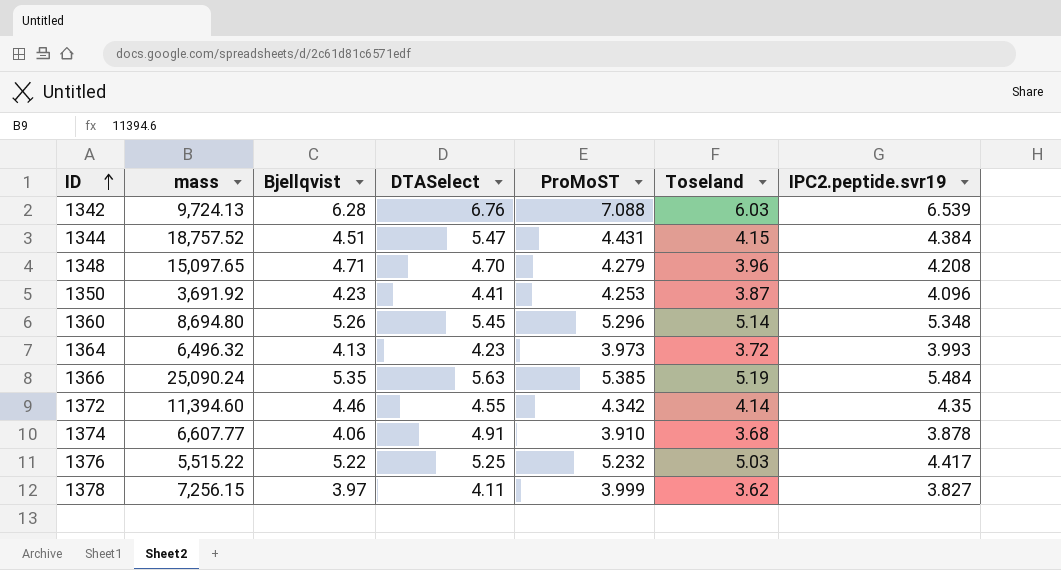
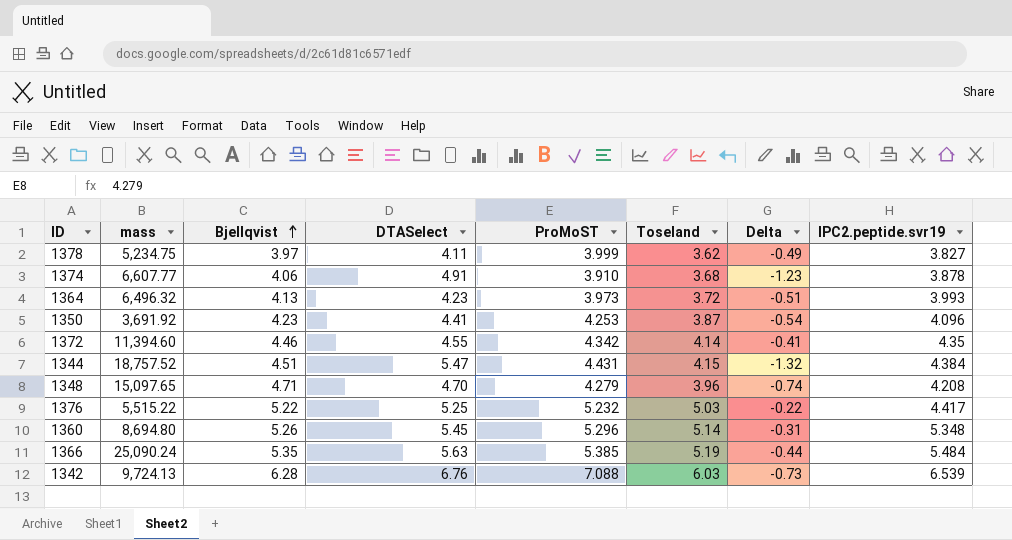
row order: ID ascending -> Bjellqvist ascending
column Delta | formula: none -> [Toseland] - [DTASelect]
1378 | mass: 7,256.15 -> 5,234.75

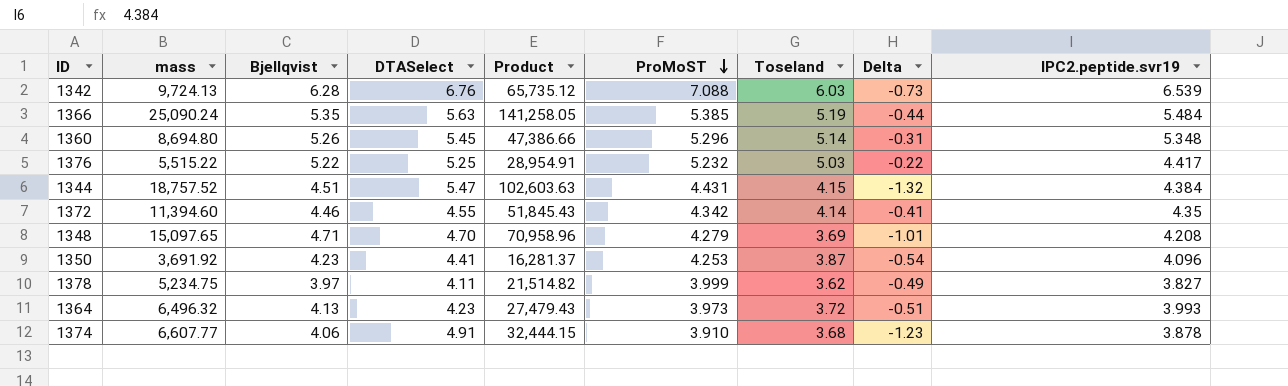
row order: Bjellqvist ascending -> ProMoST descending
column Product | formula: none -> [mass] * [DTASelect]
1348 | Toseland: 3.96 -> 3.69
1348 | Delta: -0.74 -> -1.01

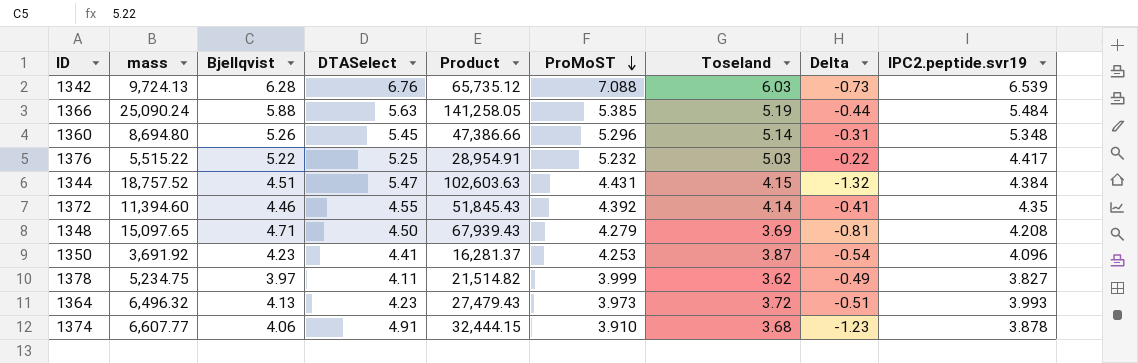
1366 | Bjellqvist: 5.35 -> 5.88
1372 | ProMoST: 4.342 -> 4.392
1348 | DTASelect: 4.70 -> 4.50
1348 | Product: 70,958.96 -> 67,939.43
1348 | Delta: -1.01 -> -0.81

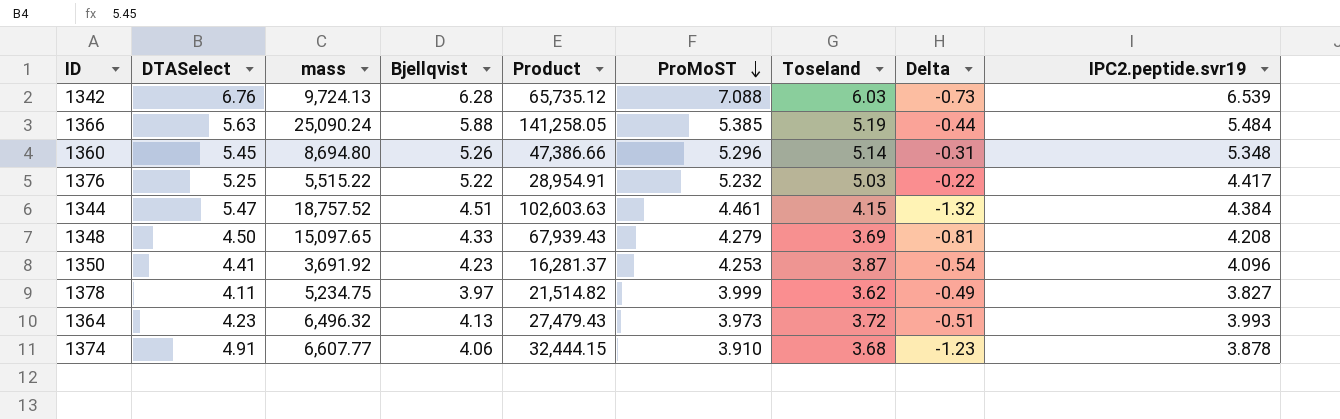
column DTASelect | position: 4 -> 2
row 1372: 11,394.60 | 4.46 | 4.55 | 51,845.43 | 4.392 | 4.14 | -0.41 | 4.35 -> none
1344 | ProMoST: 4.431 -> 4.461
1348 | Bjellqvist: 4.71 -> 4.33

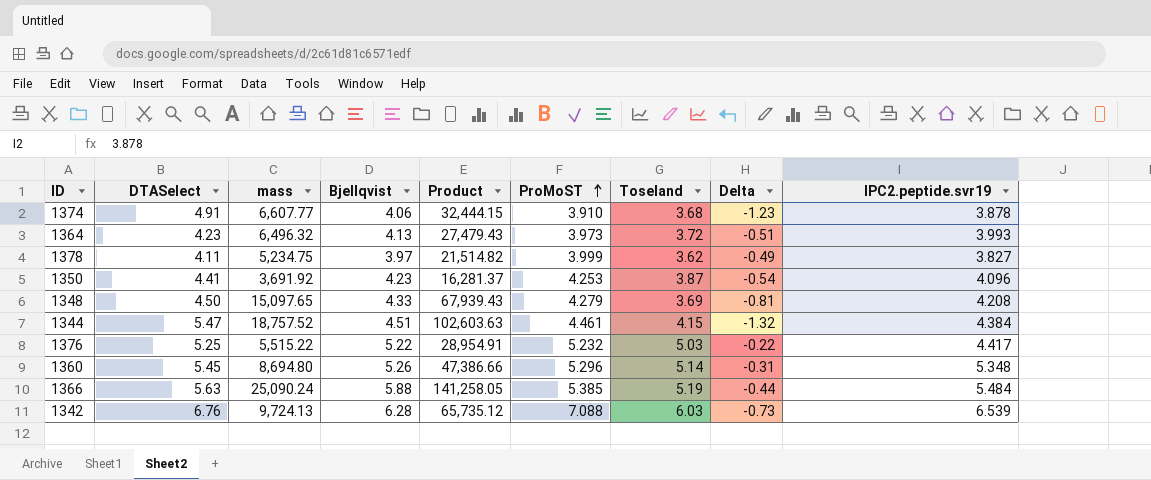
row order: ProMoST descending -> ProMoST ascending

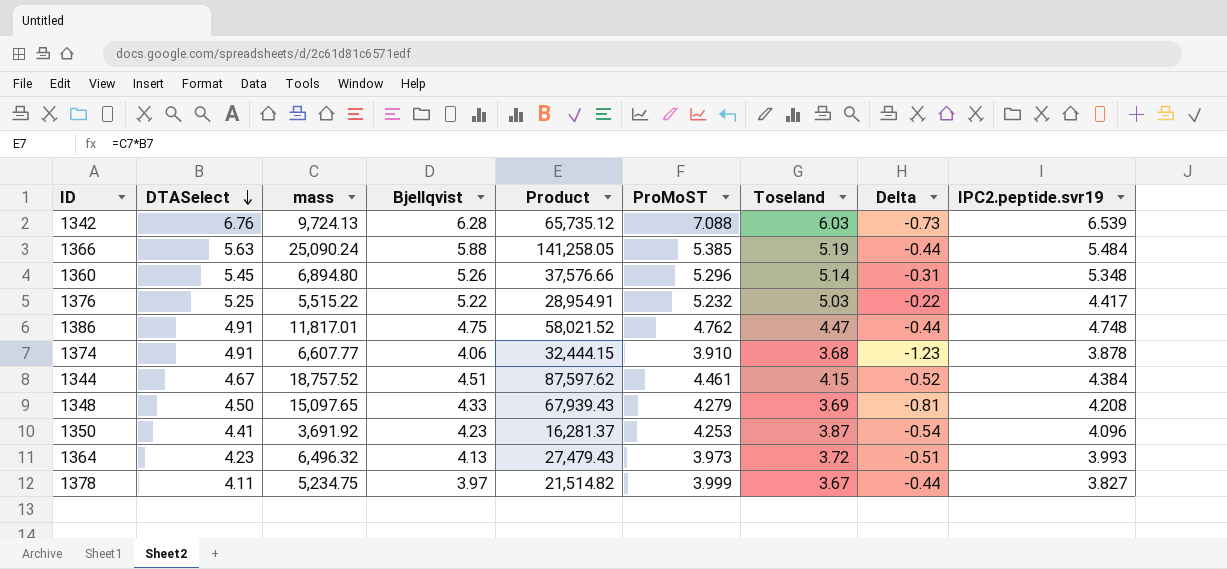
row order: ProMoST ascending -> DTASelect descending
1360 | mass: 8,694.80 -> 6,894.80
1360 | Product: 47,386.66 -> 37,576.66
row 1386: none -> 4.91 | 11,817.01 | 4.75 | 58,021.52 | 4.762 | 4.47 | -0.44 | 4.748
1344 | DTASelect: 5.47 -> 4.67
1344 | Product: 102,603.63 -> 87,597.62
1344 | Delta: -1.32 -> -0.52
1378 | Toseland: 3.62 -> 3.67
1378 | Delta: -0.49 -> -0.44

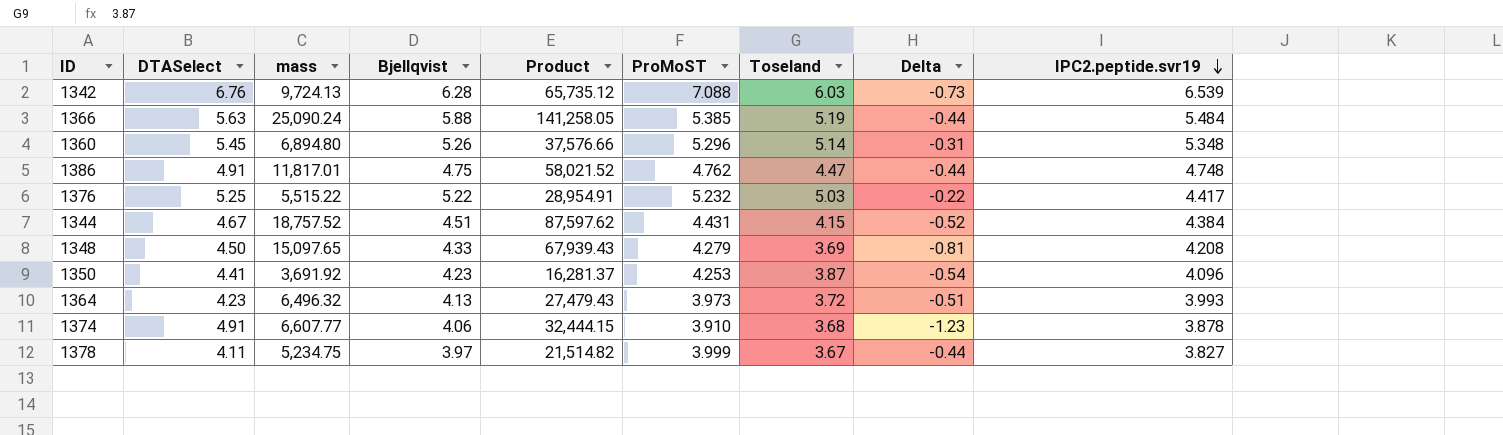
row order: DTASelect descending -> IPC2.peptide.svr19 descending
1344 | ProMoST: 4.461 -> 4.431

